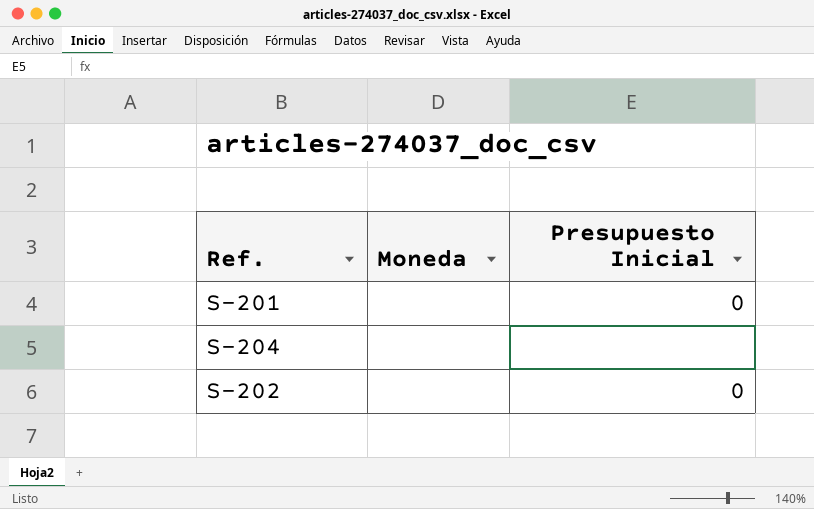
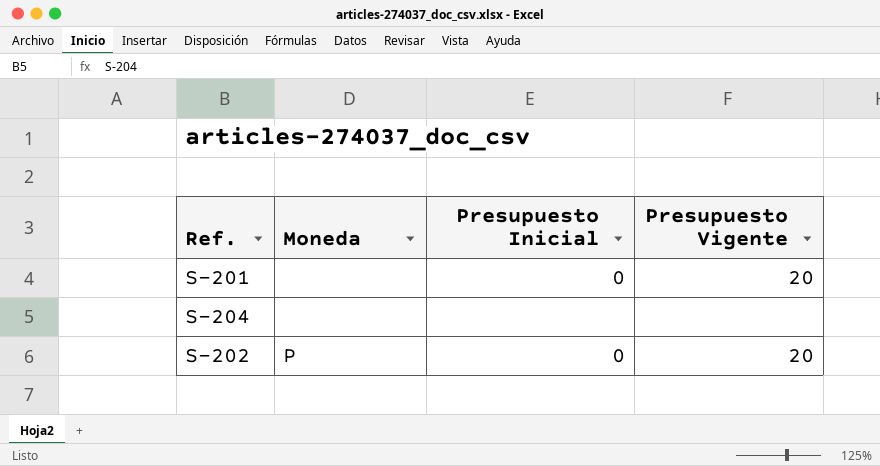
column Presupuesto Vigente | position: none -> 4
S-202 | Moneda: none -> P

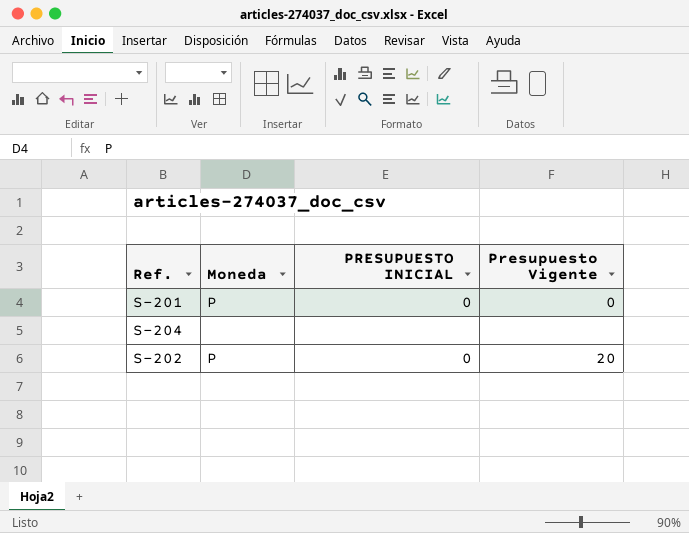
column name: Presupuesto Inicial -> PRESUPUESTO INICIAL
S-201 | Moneda: none -> P
S-201 | Presupuesto Vigente: 20 -> 0

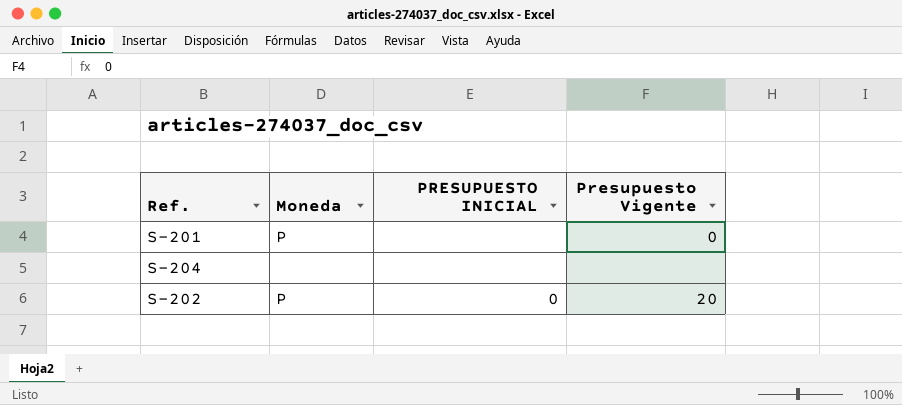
S-201 | PRESUPUESTO INICIAL: 0 -> none

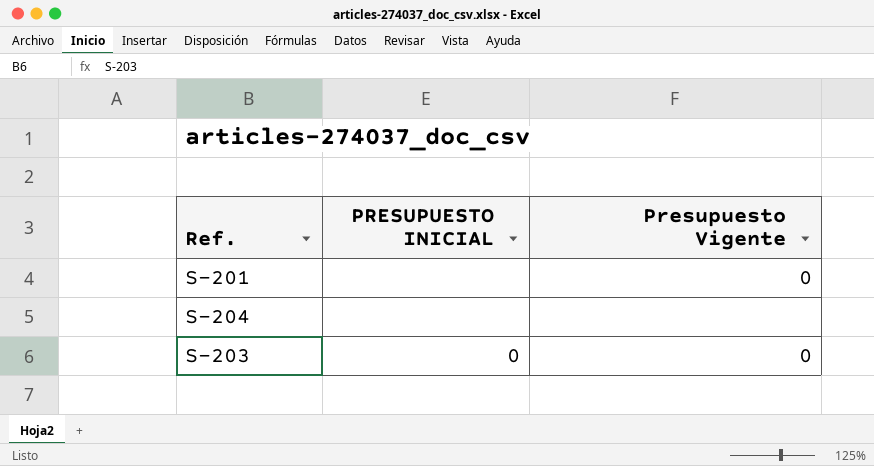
column Moneda | position: 2 -> none
row S-202: P | 0 | 20 -> none
row S-203: none -> 0 | 0

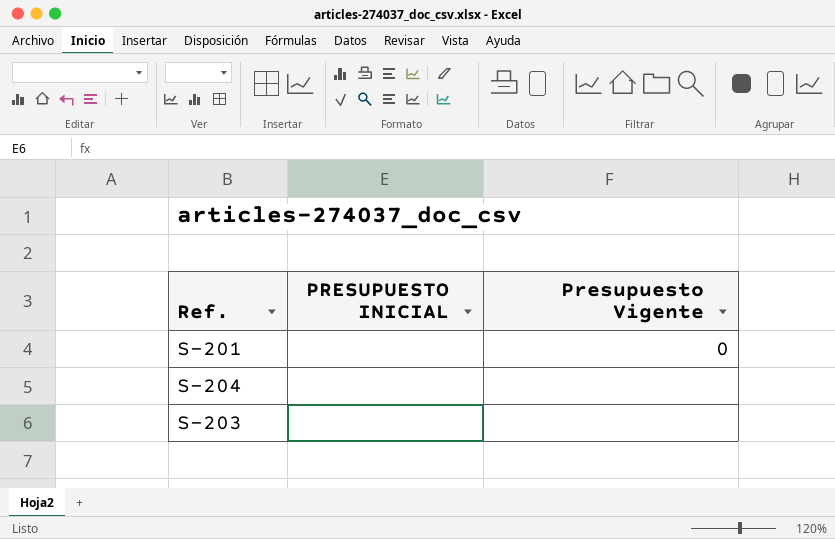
S-203 | PRESUPUESTO INICIAL: 0 -> none
S-203 | Presupuesto Vigente: 0 -> none

